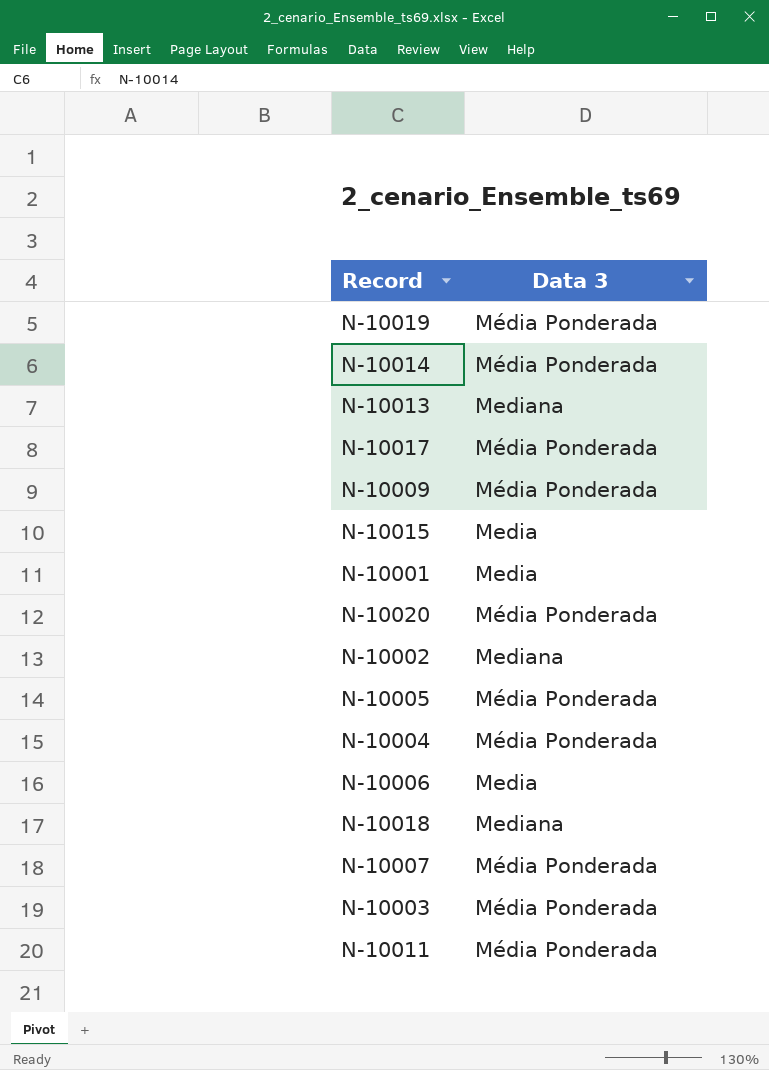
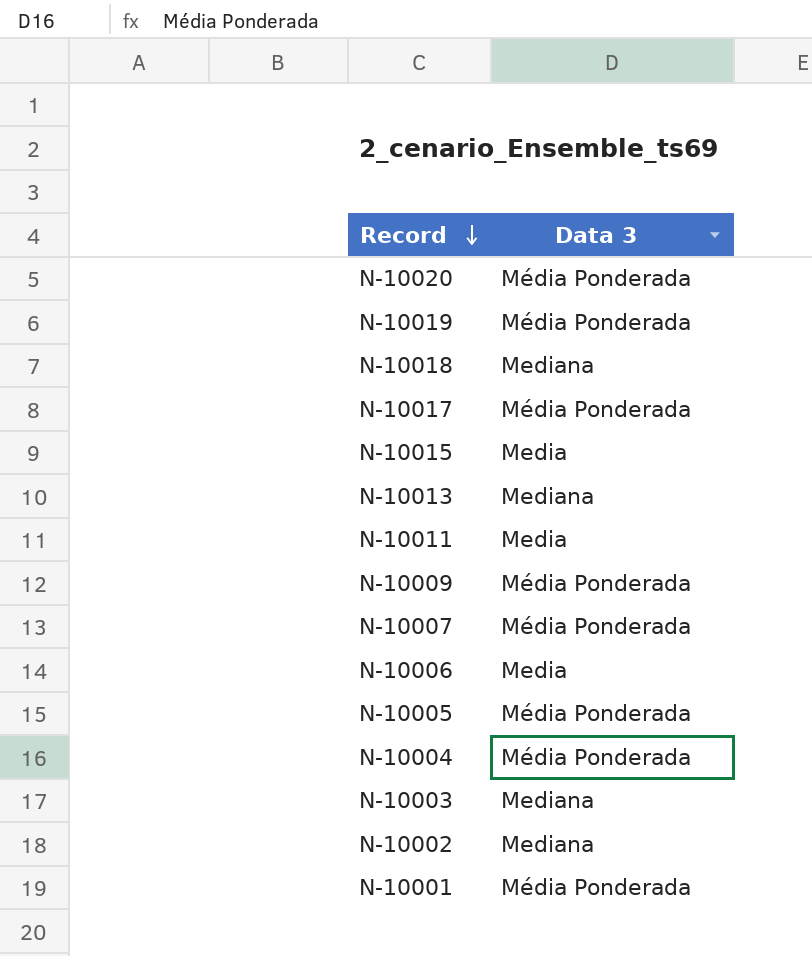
row order: none -> Record descending
row N-10014: Média Ponderada -> none
N-10011 | Data 3: Média Ponderada -> Media
N-10003 | Data 3: Média Ponderada -> Mediana
N-10001 | Data 3: Media -> Média Ponderada

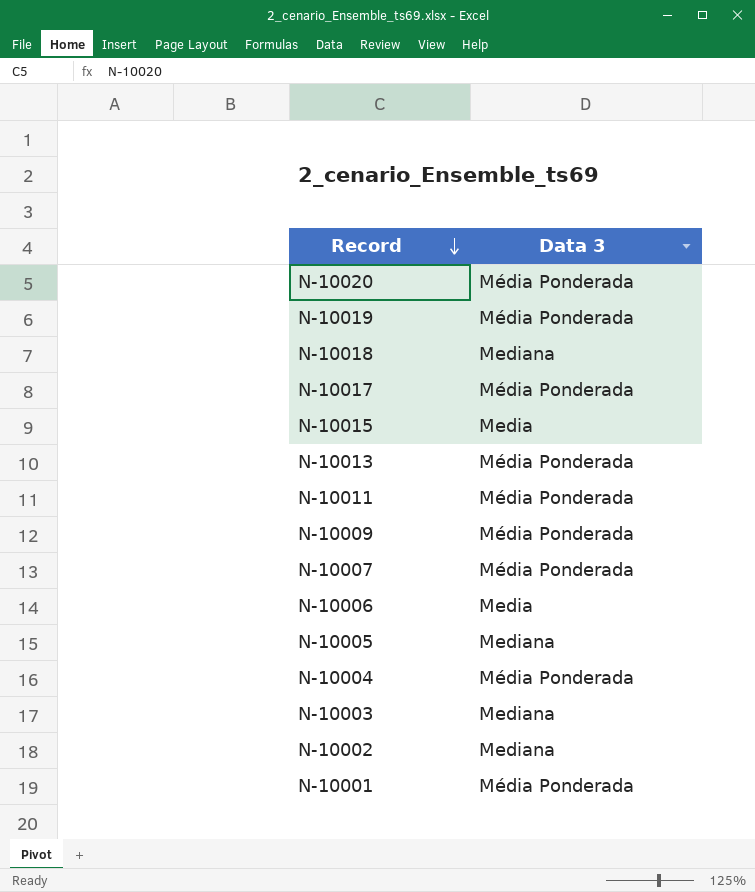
N-10013 | Data 3: Mediana -> Média Ponderada
N-10011 | Data 3: Media -> Média Ponderada
N-10005 | Data 3: Média Ponderada -> Mediana

